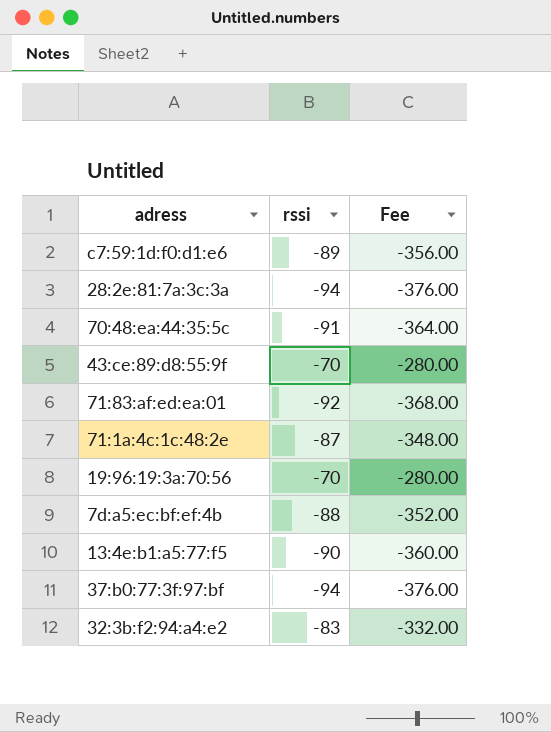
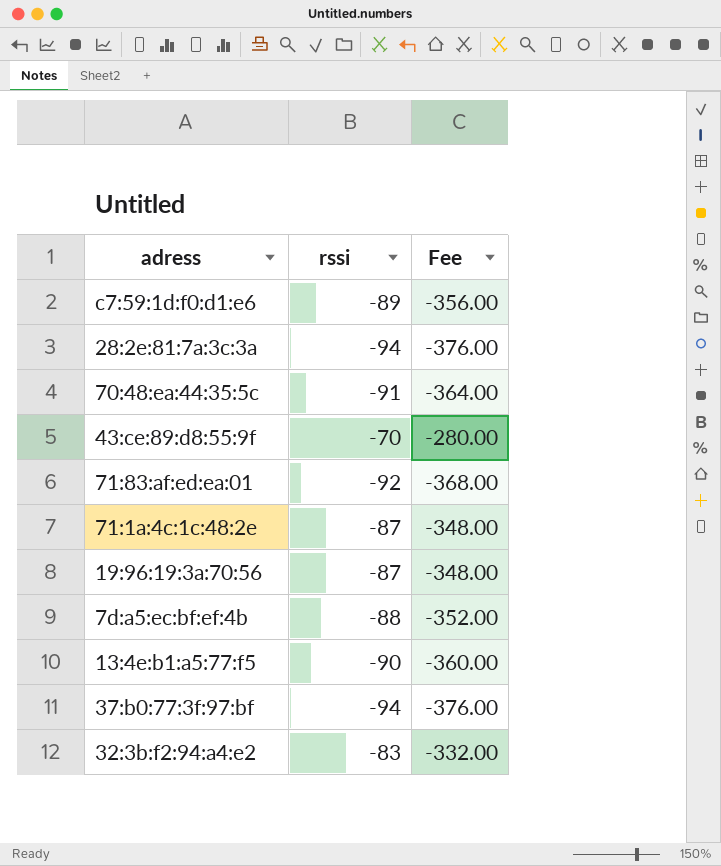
19:96:19:3a:70:56 | rssi: -70 -> -87
19:96:19:3a:70:56 | Fee: -280.00 -> -348.00

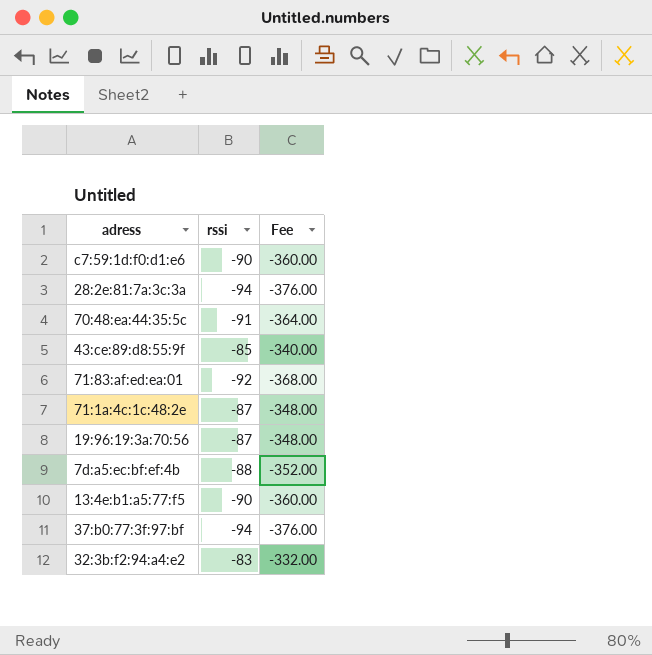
c7:59:1d:f0:d1:e6 | rssi: -89 -> -90
c7:59:1d:f0:d1:e6 | Fee: -356.00 -> -360.00
43:ce:89:d8:55:9f | rssi: -70 -> -85
43:ce:89:d8:55:9f | Fee: -280.00 -> -340.00

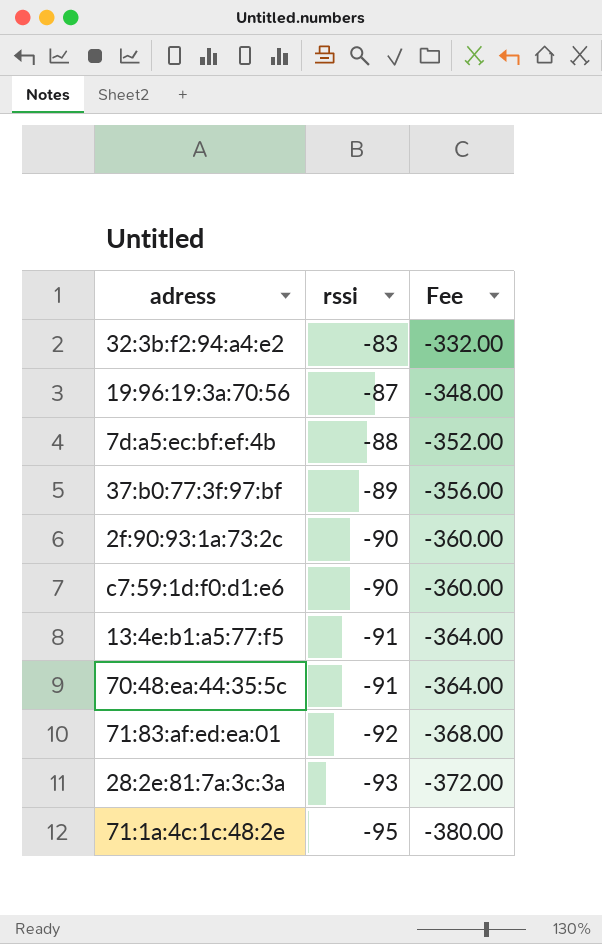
row order: none -> rssi descending
row 43:ce:89:d8:55:9f: -85 | -340.00 -> none
37:b0:77:3f:97:bf | rssi: -94 -> -89
37:b0:77:3f:97:bf | Fee: -376.00 -> -356.00
row 2f:90:93:1a:73:2c: none -> -90 | -360.00
13:4e:b1:a5:77:f5 | rssi: -90 -> -91
13:4e:b1:a5:77:f5 | Fee: -360.00 -> -364.00
28:2e:81:7a:3c:3a | rssi: -94 -> -93
28:2e:81:7a:3c:3a | Fee: -376.00 -> -372.00
71:1a:4c:1c:48:2e | rssi: -87 -> -95
71:1a:4c:1c:48:2e | Fee: -348.00 -> -380.00

